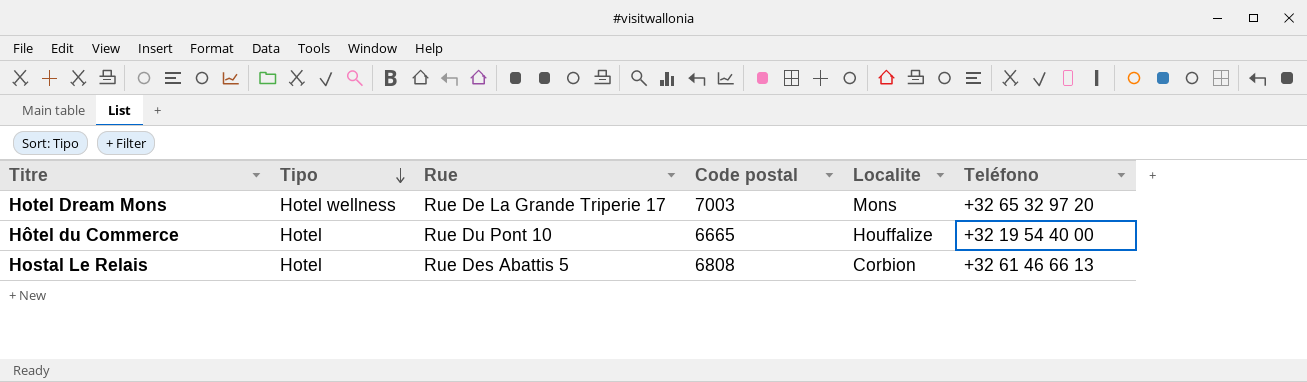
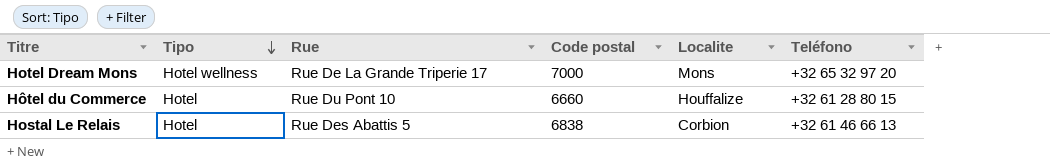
Hotel Dream Mons | Code postal: 7003 -> 7000
Hôtel du Commerce | Code postal: 6665 -> 6660
Hôtel du Commerce | Teléfono: +32 19 54 40 00 -> +32 61 28 80 15
Hostal Le Relais | Code postal: 6808 -> 6838

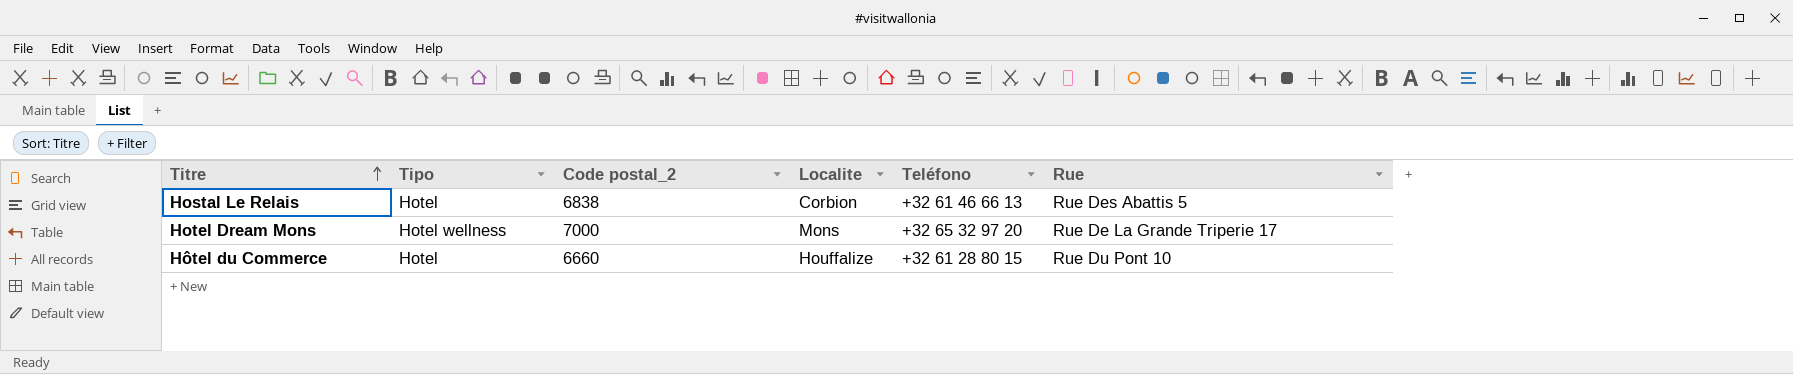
row order: Tipo descending -> Titre ascending
column name: Code postal -> Code postal_2
column Rue | position: 3 -> 6

